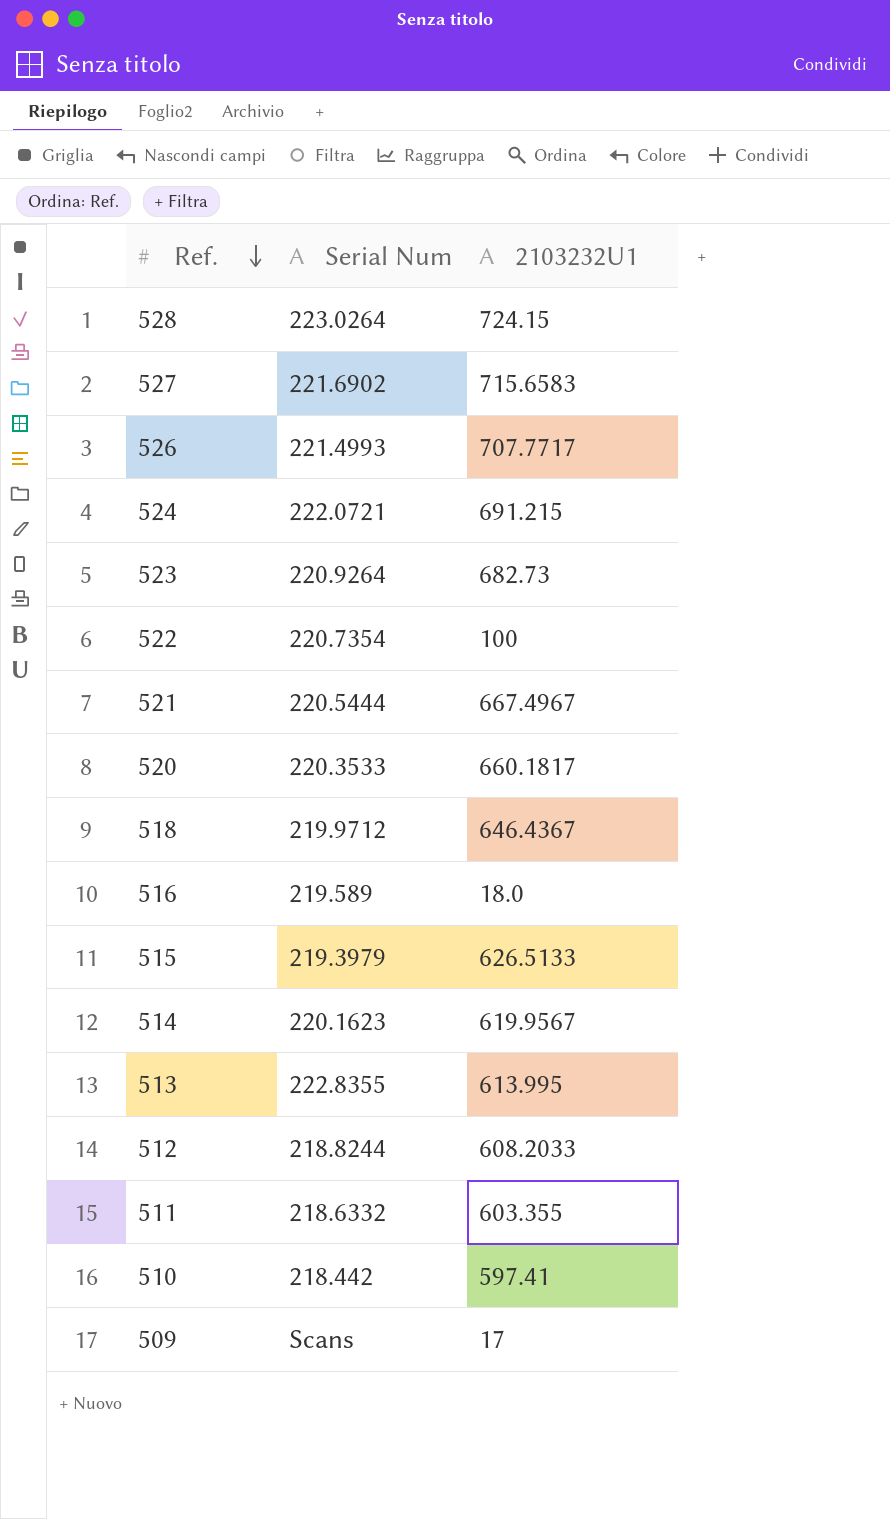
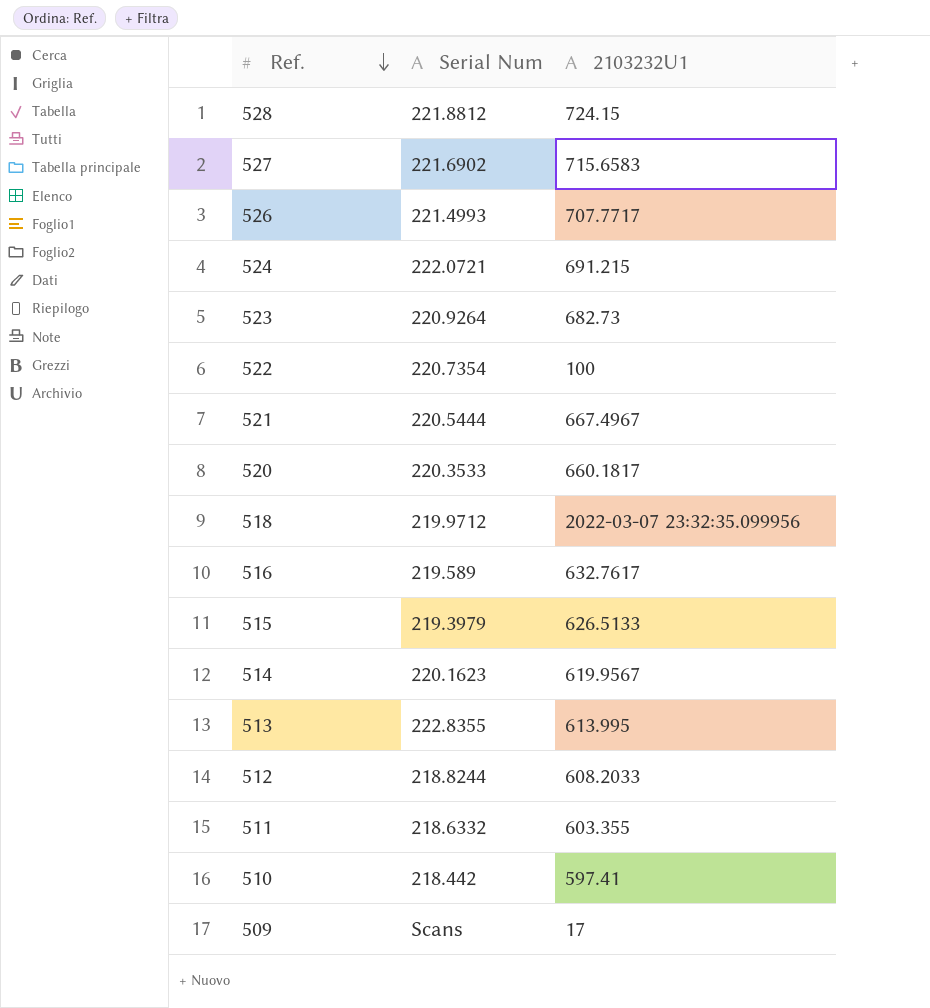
528 | Serial Num: 223.0264 -> 221.8812
518 | 2103232U1: 646.4367 -> 2022-03-07 23:32:35.099956
516 | 2103232U1: 18.0 -> 632.7617

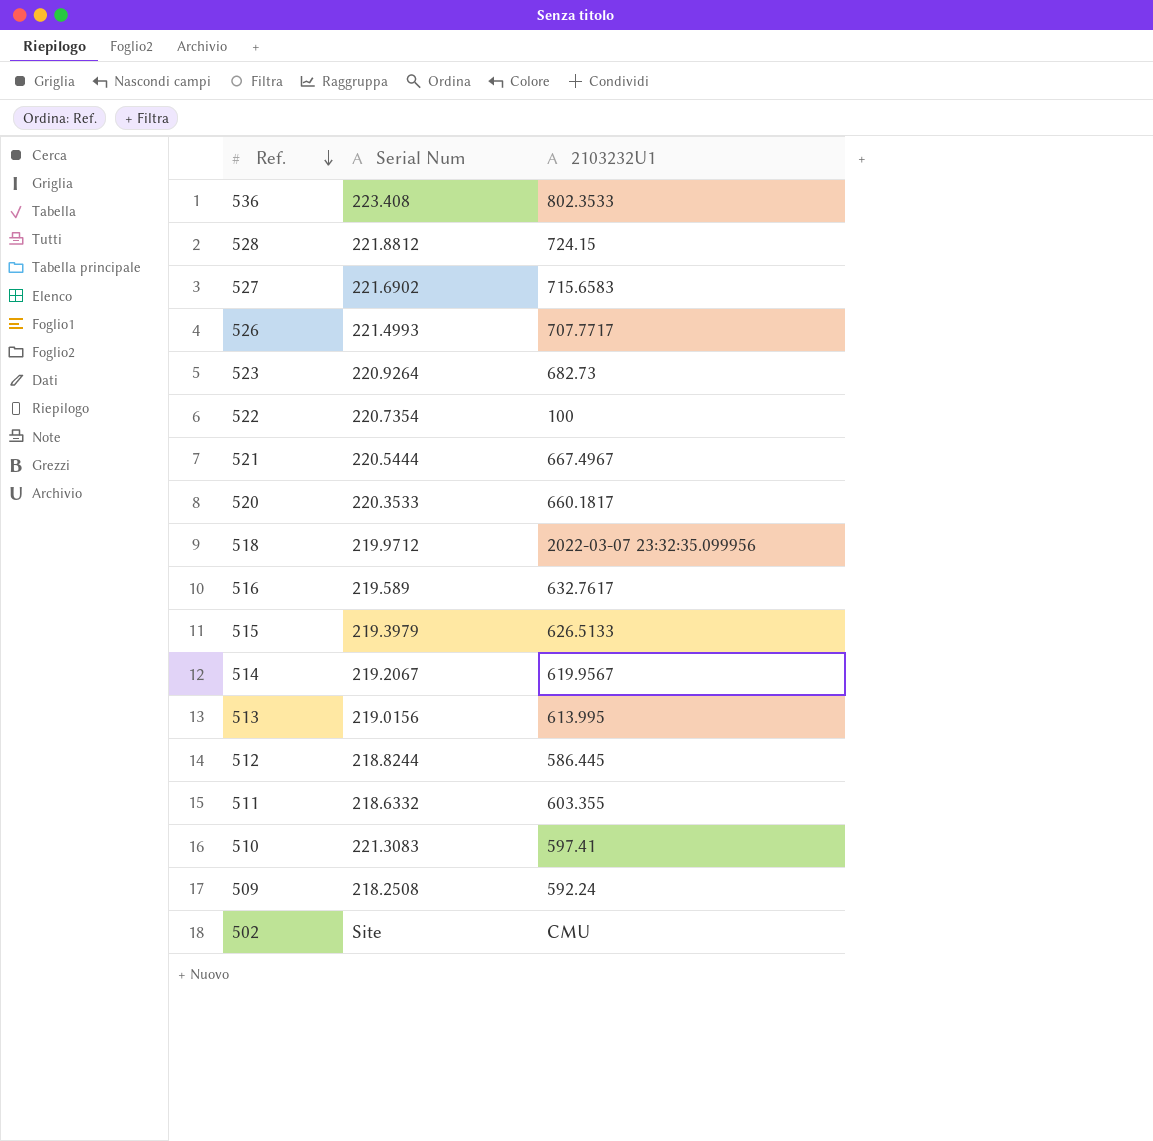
row 524: 222.0721 | 691.215 -> none
row 536: none -> 223.408 | 802.3533
514 | Serial Num: 220.1623 -> 219.2067
513 | Serial Num: 222.8355 -> 219.0156
512 | 2103232U1: 608.2033 -> 586.445
510 | Serial Num: 218.442 -> 221.3083
509 | Serial Num: Scans -> 218.2508
509 | 2103232U1: 17 -> 592.24
row 502: none -> Site | CMU

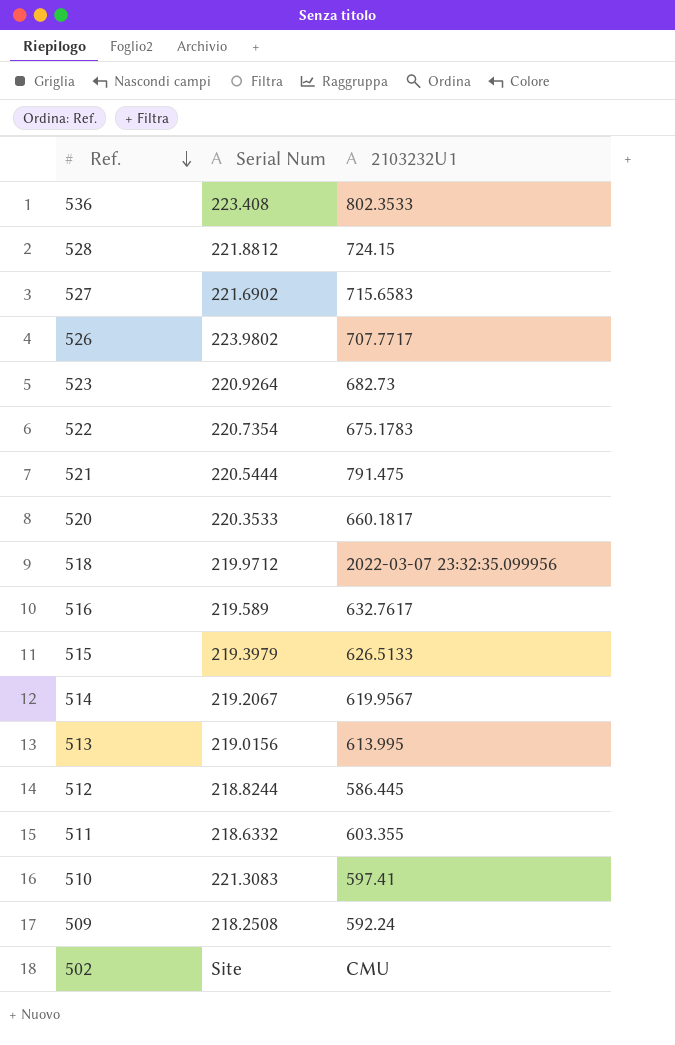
526 | Serial Num: 221.4993 -> 223.9802
522 | 2103232U1: 100 -> 675.1783
521 | 2103232U1: 667.4967 -> 791.475

